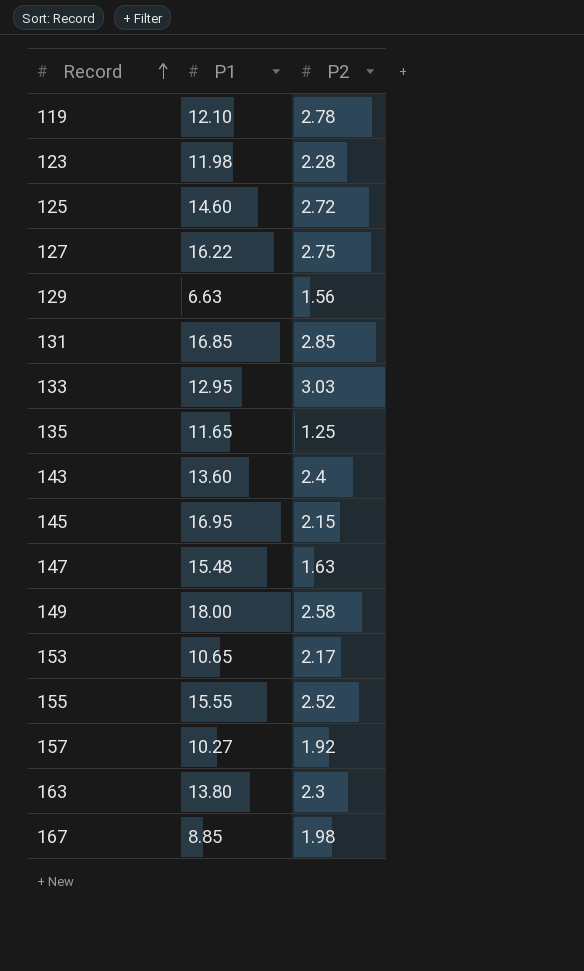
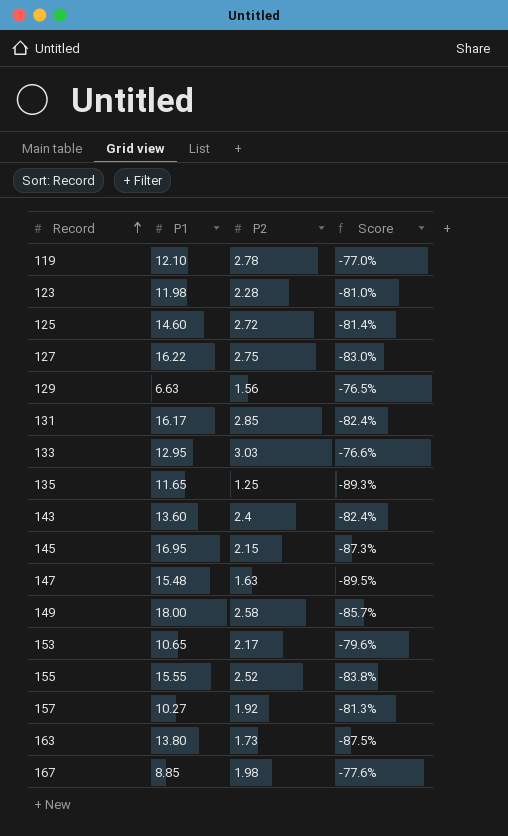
column Score | formula: none -> ([P2] - [P1]) / [P1]
131 | P1: 16.85 -> 16.17
163 | P2: 2.3 -> 1.73

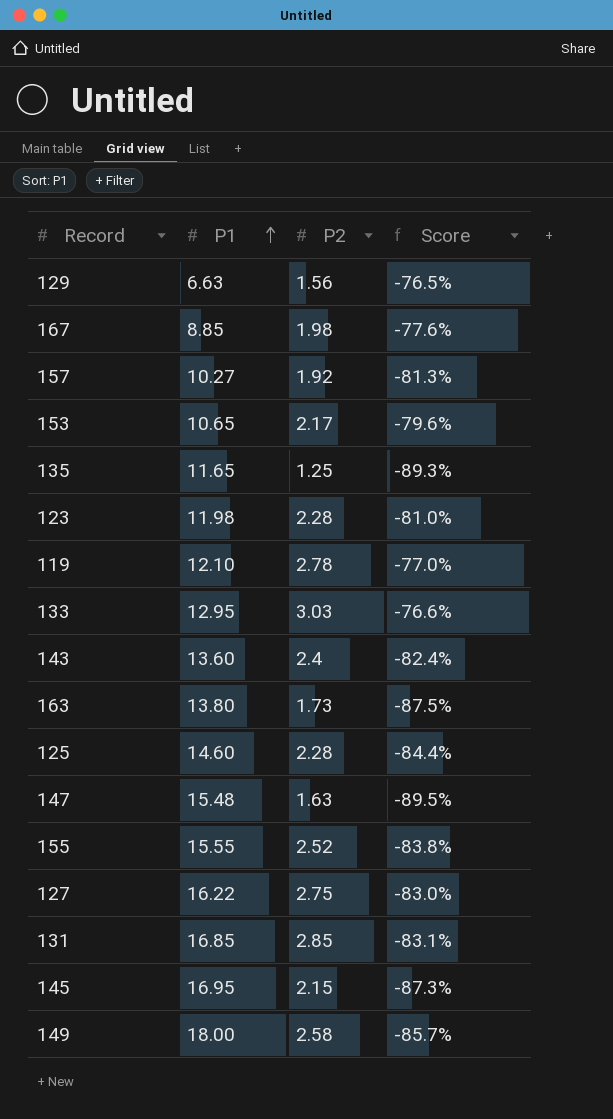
row order: Record ascending -> P1 ascending
125 | P2: 2.72 -> 2.28
125 | Score: -81.4% -> -84.4%
131 | P1: 16.17 -> 16.85
131 | Score: -82.4% -> -83.1%

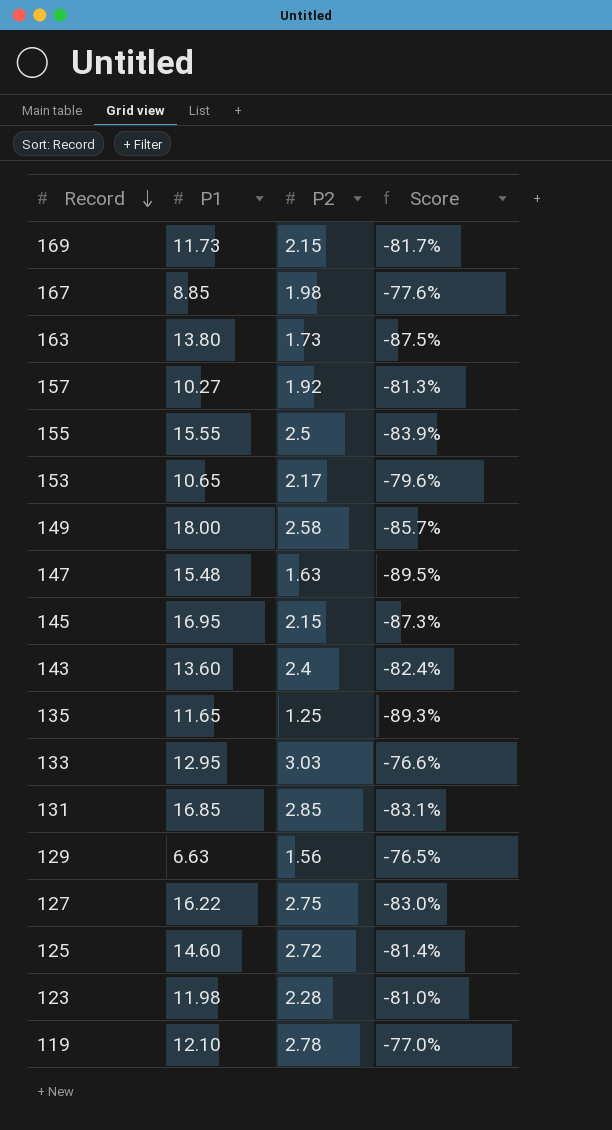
row order: P1 ascending -> Record descending
row 169: none -> 11.73 | 2.15 | -81.7%
155 | P2: 2.52 -> 2.5
155 | Score: -83.8% -> -83.9%
125 | P2: 2.28 -> 2.72
125 | Score: -84.4% -> -81.4%

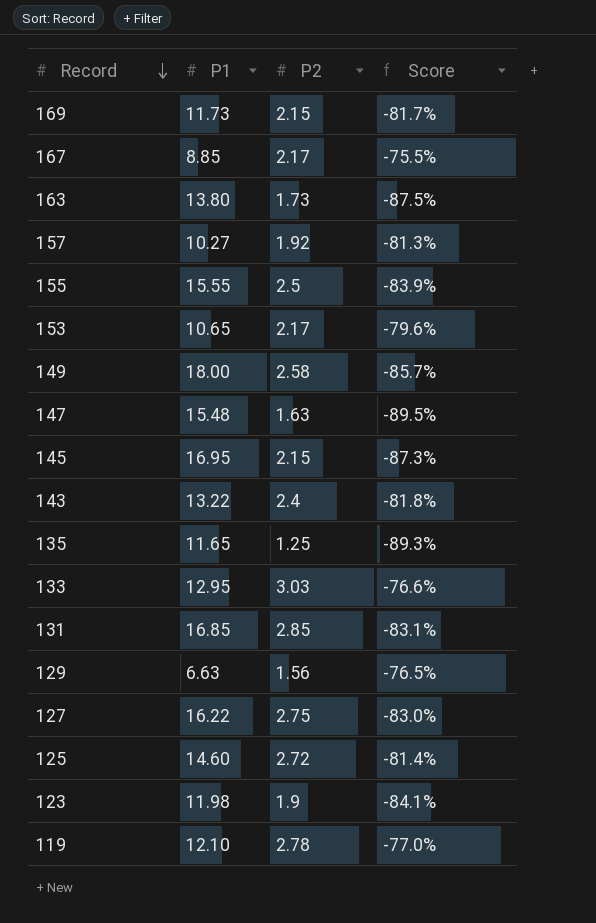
167 | P2: 1.98 -> 2.17
167 | Score: -77.6% -> -75.5%
143 | P1: 13.60 -> 13.22
143 | Score: -82.4% -> -81.8%
123 | P2: 2.28 -> 1.9
123 | Score: -81.0% -> -84.1%

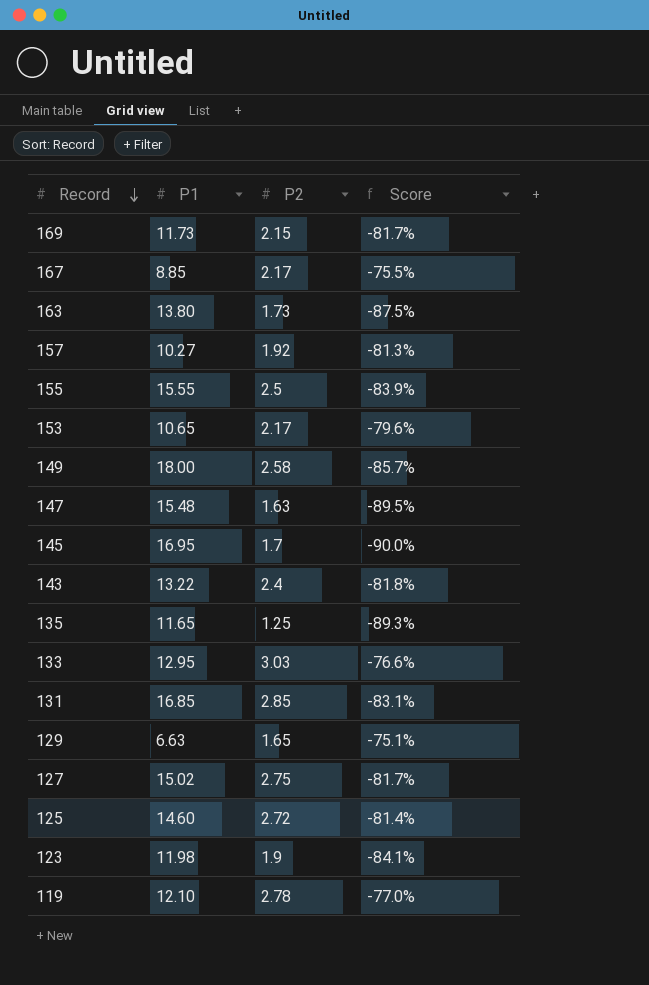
145 | P2: 2.15 -> 1.7
145 | Score: -87.3% -> -90.0%
129 | P2: 1.56 -> 1.65
129 | Score: -76.5% -> -75.1%
127 | P1: 16.22 -> 15.02
127 | Score: -83.0% -> -81.7%

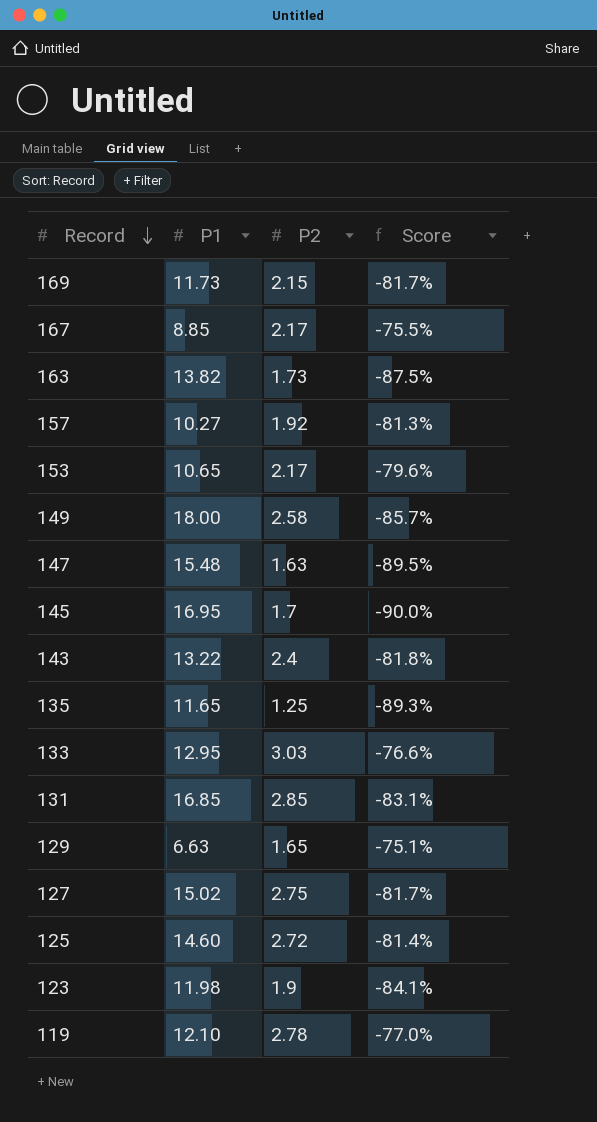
row 155: 15.55 | 2.5 | -83.9% -> none
163 | P1: 13.80 -> 13.82

